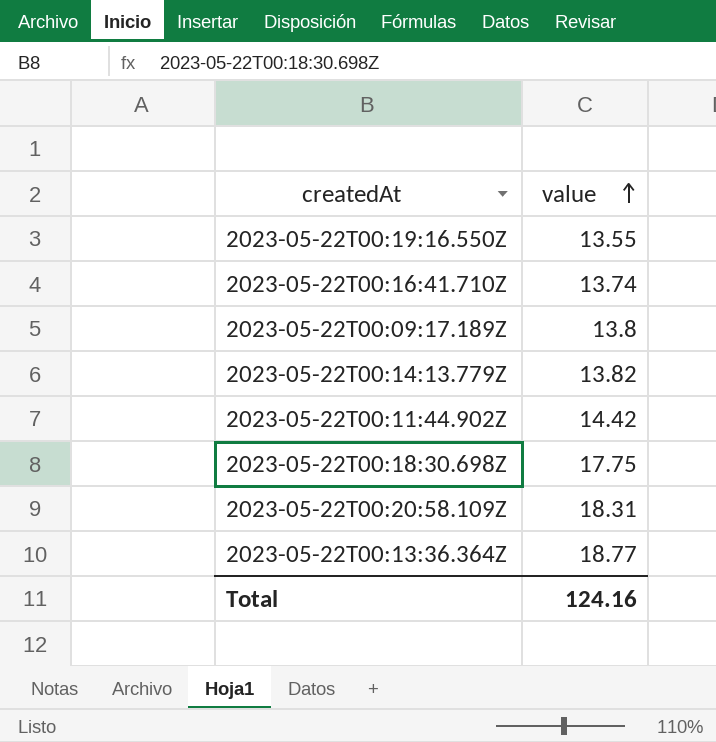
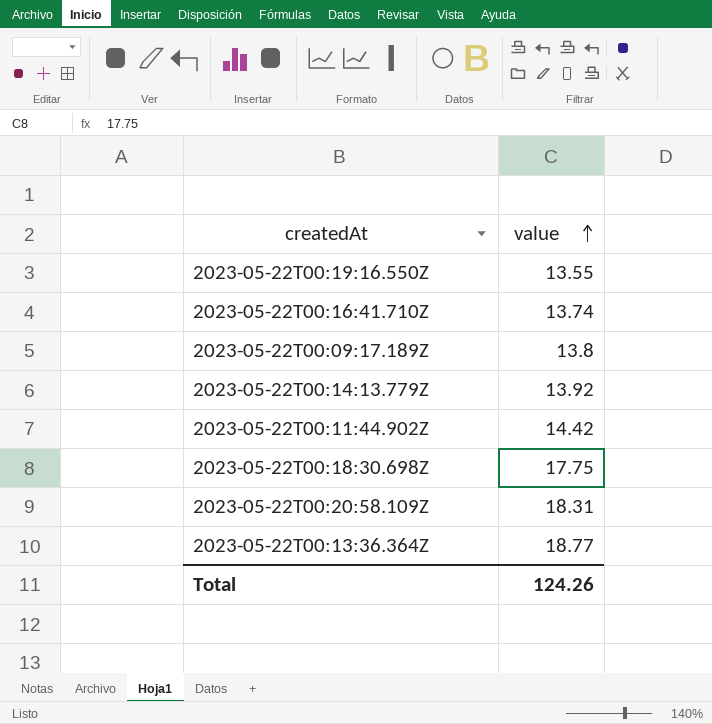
2023-05-22T00:14:13.779Z | value: 13.82 -> 13.92
Total | value: 124.16 -> 124.26

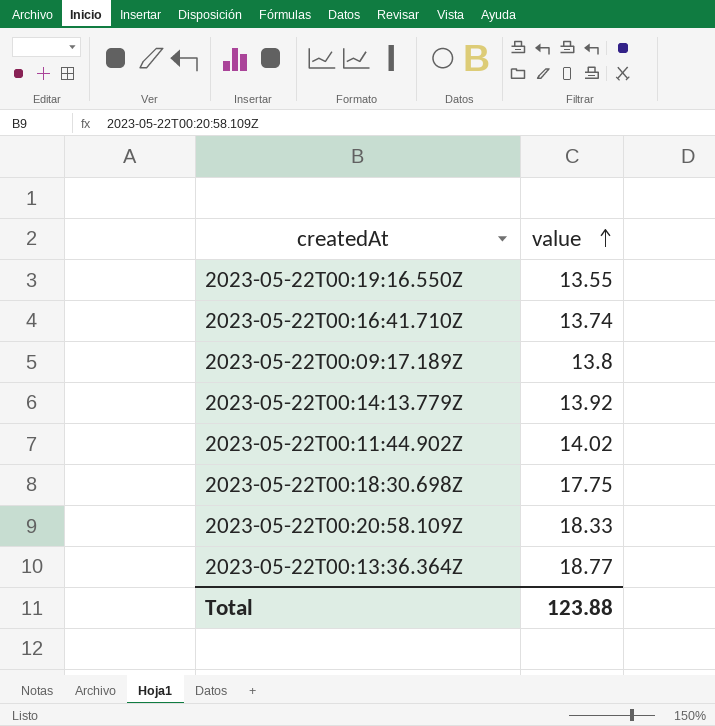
2023-05-22T00:11:44.902Z | value: 14.42 -> 14.02
2023-05-22T00:20:58.109Z | value: 18.31 -> 18.33
Total | value: 124.26 -> 123.88

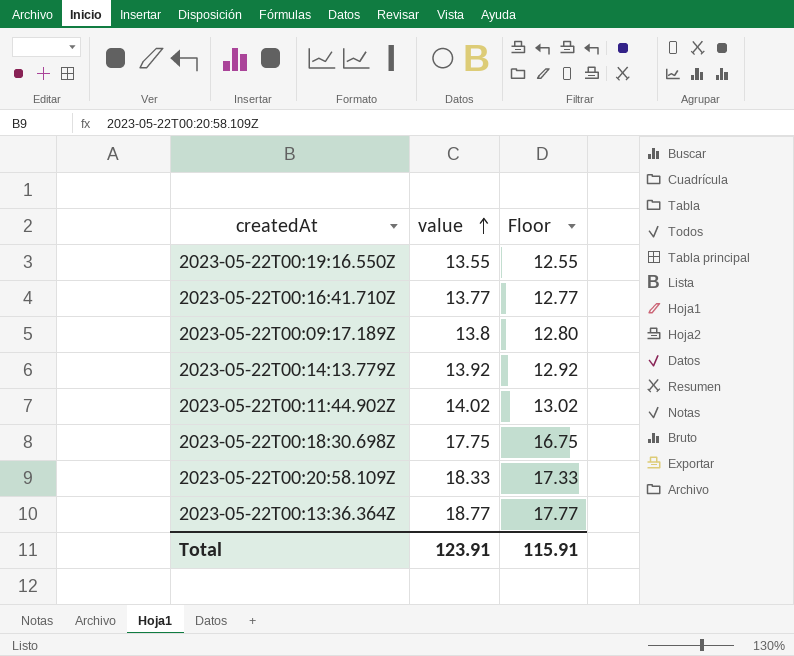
column Floor | formula: none -> [value] - 1
2023-05-22T00:16:41.710Z | value: 13.74 -> 13.77
Total | value: 123.88 -> 123.91

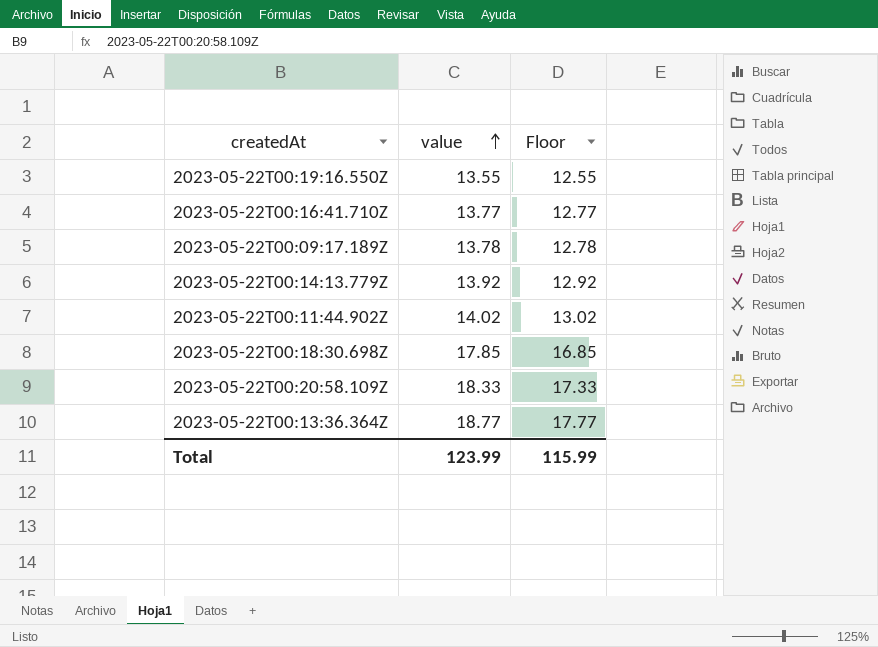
2023-05-22T00:09:17.189Z | value: 13.8 -> 13.78
2023-05-22T00:09:17.189Z | Floor: 12.80 -> 12.78
2023-05-22T00:18:30.698Z | value: 17.75 -> 17.85
2023-05-22T00:18:30.698Z | Floor: 16.75 -> 16.85
Total | value: 123.91 -> 123.99
Total | Floor: 115.91 -> 115.99

